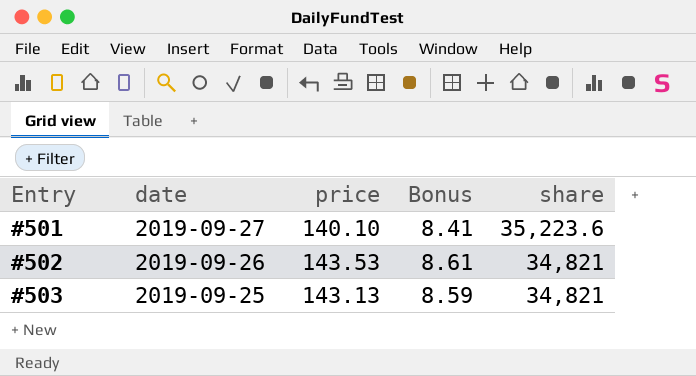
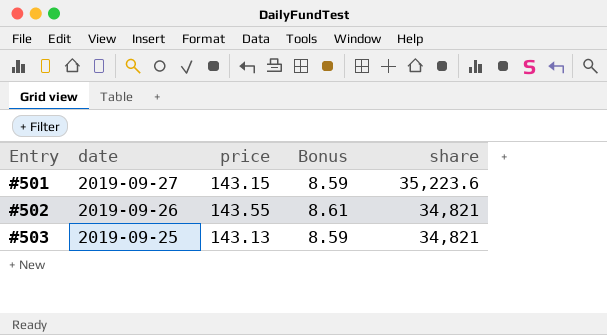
#501 | price: 140.10 -> 143.15
#501 | Bonus: 8.41 -> 8.59
#502 | price: 143.53 -> 143.55

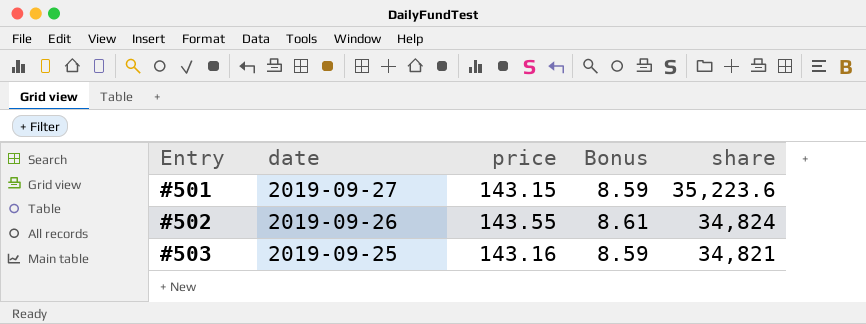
#502 | share: 34,821 -> 34,824
#503 | price: 143.13 -> 143.16

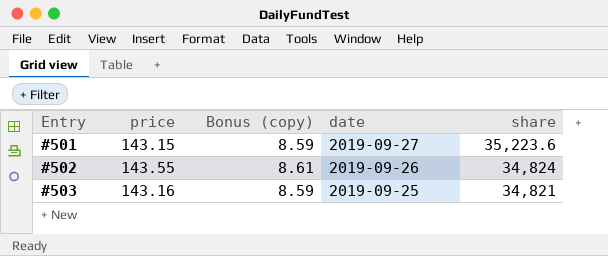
column name: Bonus -> Bonus (copy)
column date | position: 2 -> 4

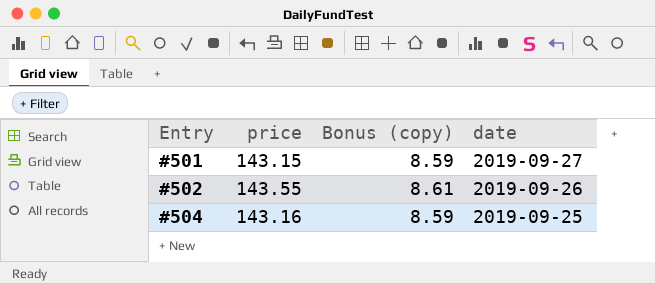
column share | position: 5 -> none
row #503: 143.16 | 8.59 | 2019-09-25 | 34,821 -> none
row #504: none -> 143.16 | 8.59 | 2019-09-25

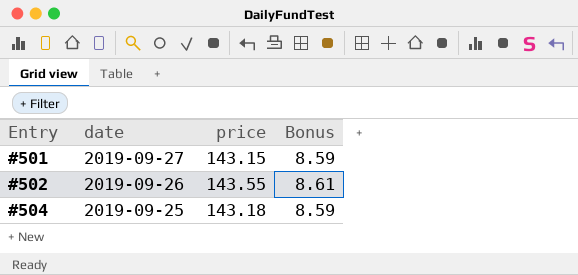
column date | position: 4 -> 2
column name: Bonus (copy) -> Bonus
#504 | price: 143.16 -> 143.18

